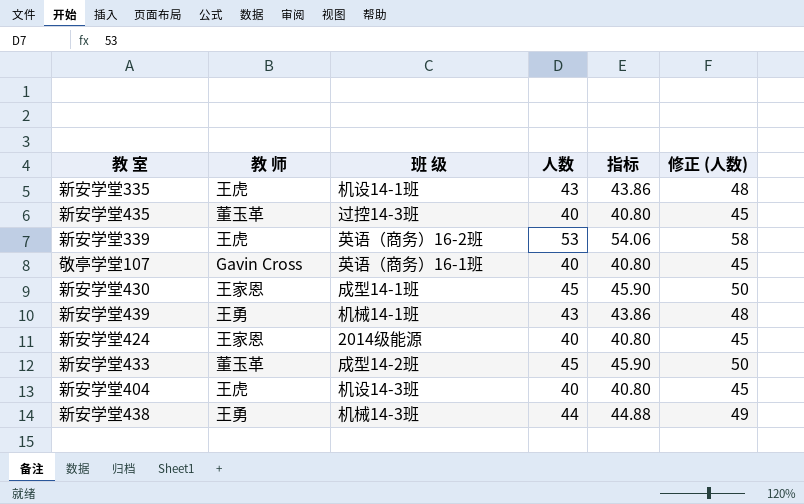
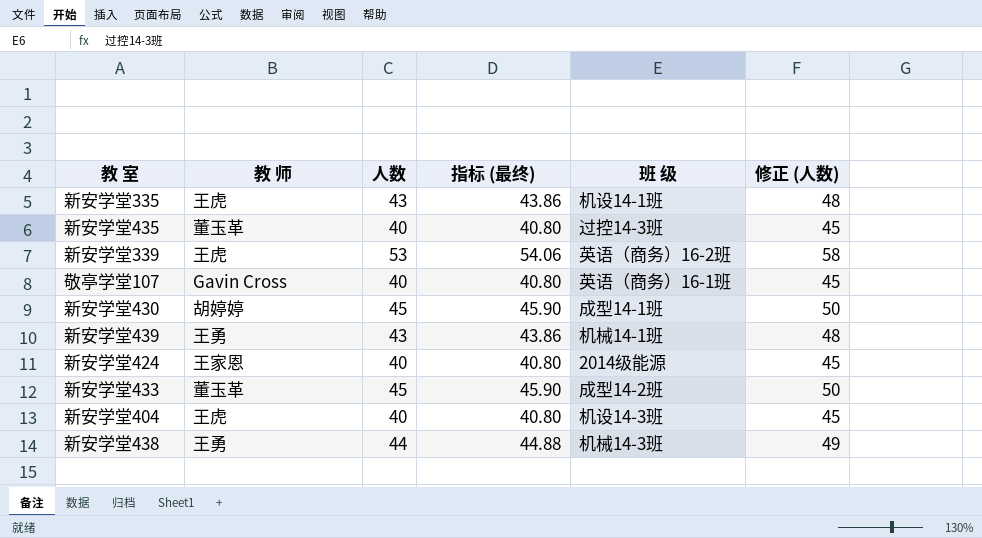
column name: 指标 -> 指标 (最终)
column 班 级 | position: 3 -> 5
新安学堂430 | 教 师: 王家恩 -> 胡婷婷

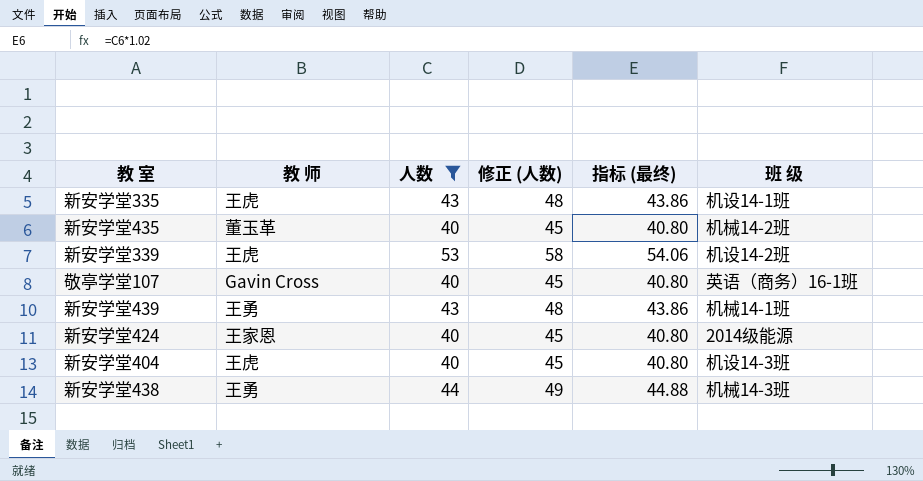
filter: none -> 人数 != 45
column 修正 (人数) | position: 6 -> 4
新安学堂435 | 班 级: 过控14-3班 -> 机械14-2班
新安学堂339 | 班 级: 英语（商务）16-2班 -> 机设14-2班

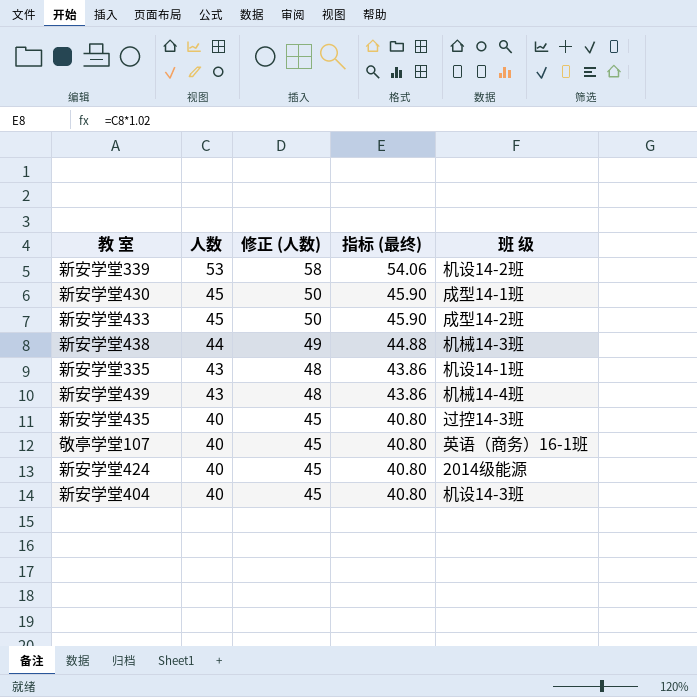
filter: 人数 != 45 -> none
row order: none -> 人数 descending
column 教 师 | position: 2 -> none
新安学堂439 | 班 级: 机械14-1班 -> 机械14-4班
新安学堂435 | 班 级: 机械14-2班 -> 过控14-3班

